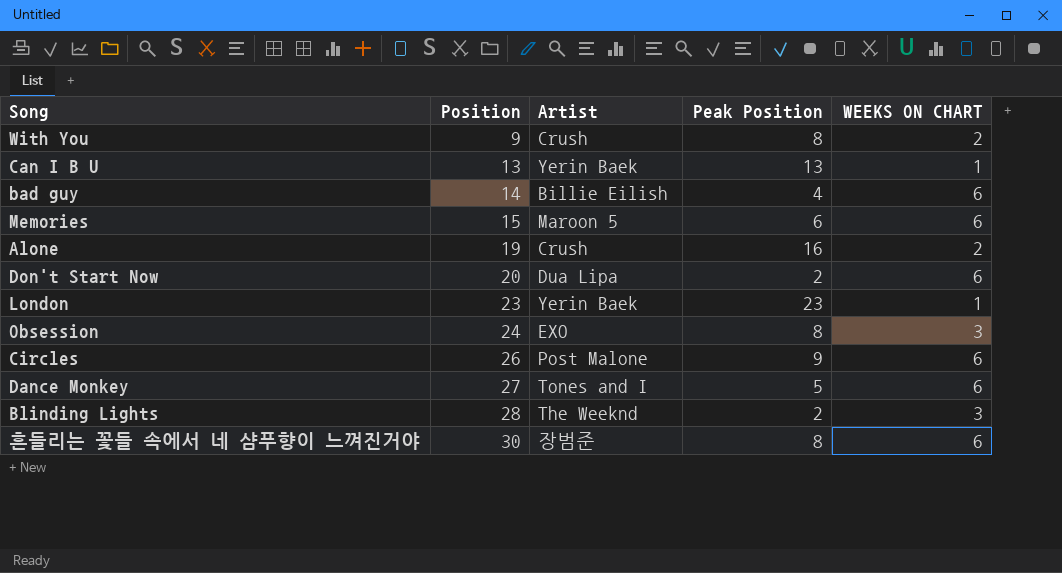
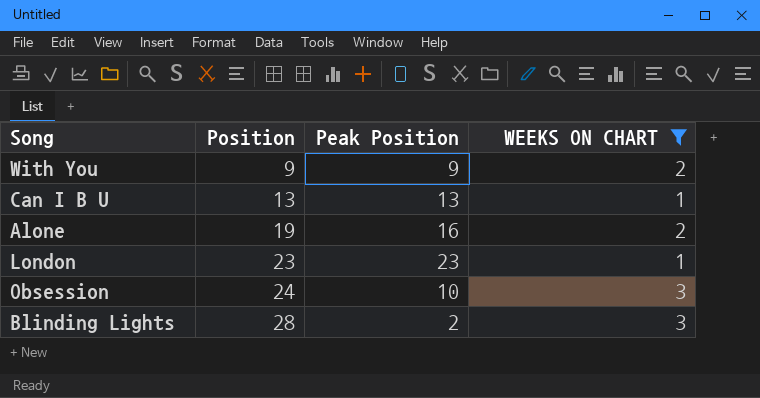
filter: none -> WEEKS ON CHART != 6
column Artist | position: 3 -> none
With You | Peak Position: 8 -> 9
Obsession | Peak Position: 8 -> 10

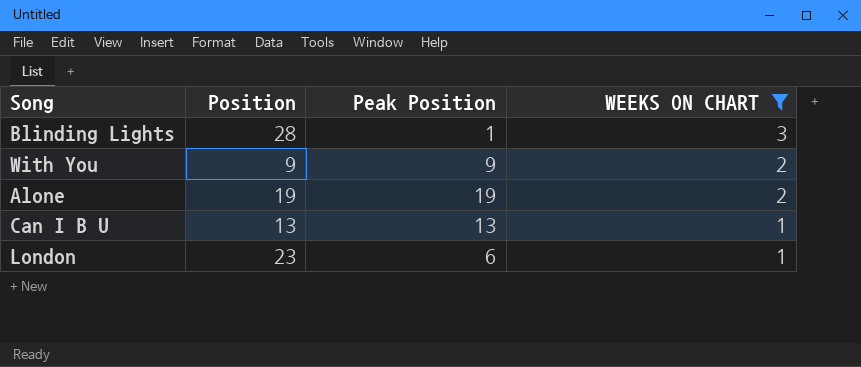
row order: Position ascending -> WEEKS ON CHART descending
row Obsession: 24 | 10 | 3 -> none
Blinding Lights | Peak Position: 2 -> 1
Alone | Peak Position: 16 -> 19
London | Peak Position: 23 -> 6

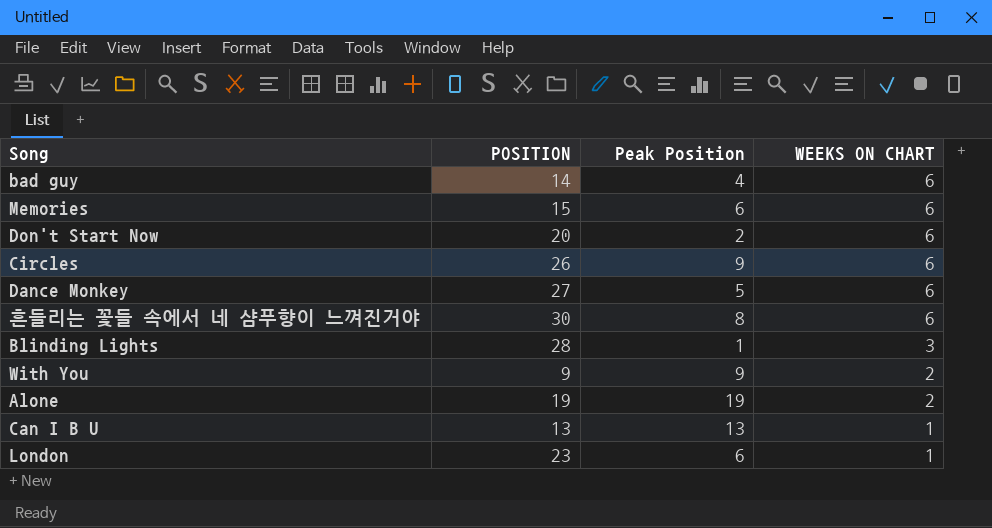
filter: WEEKS ON CHART != 6 -> none
column name: Position -> POSITION

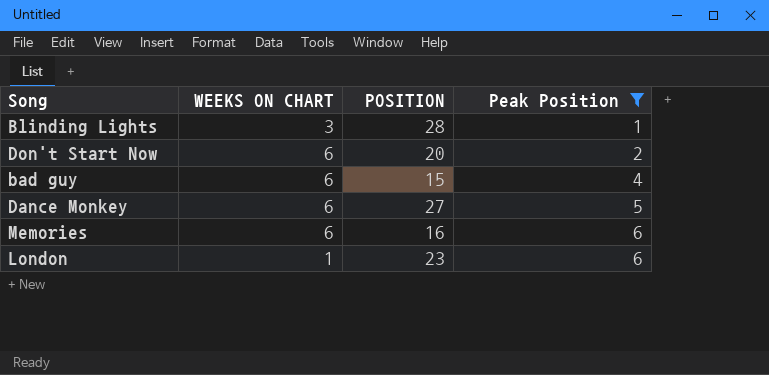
filter: none -> Peak Position <= 6
row order: WEEKS ON CHART descending -> Peak Position ascending
column WEEKS ON CHART | position: 4 -> 2
bad guy | POSITION: 14 -> 15
Memories | POSITION: 15 -> 16

